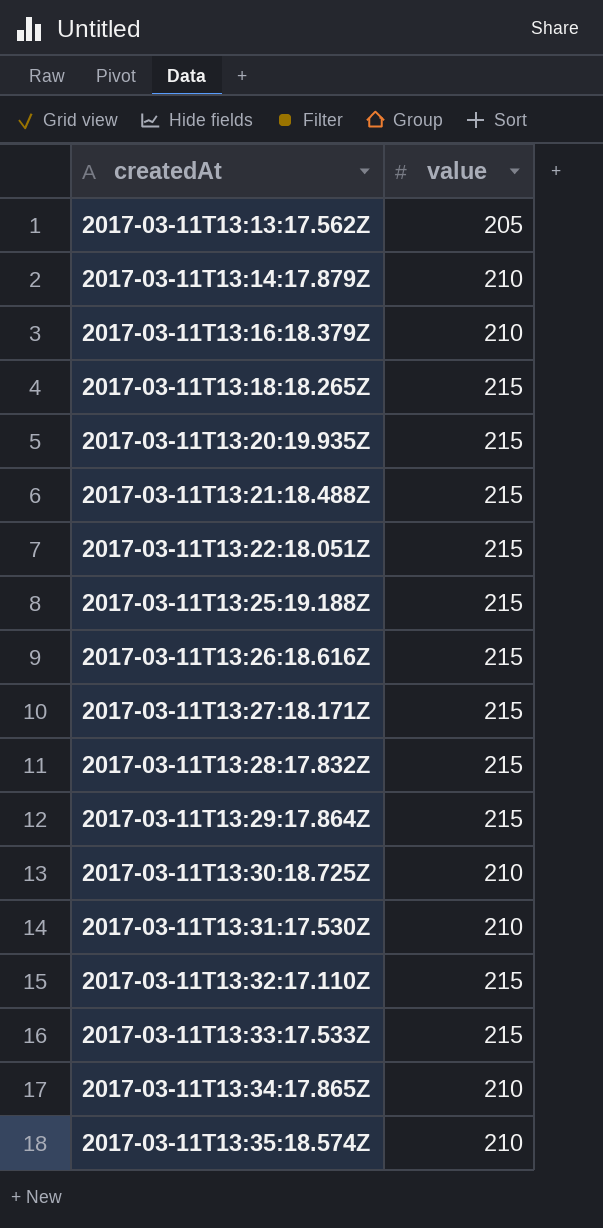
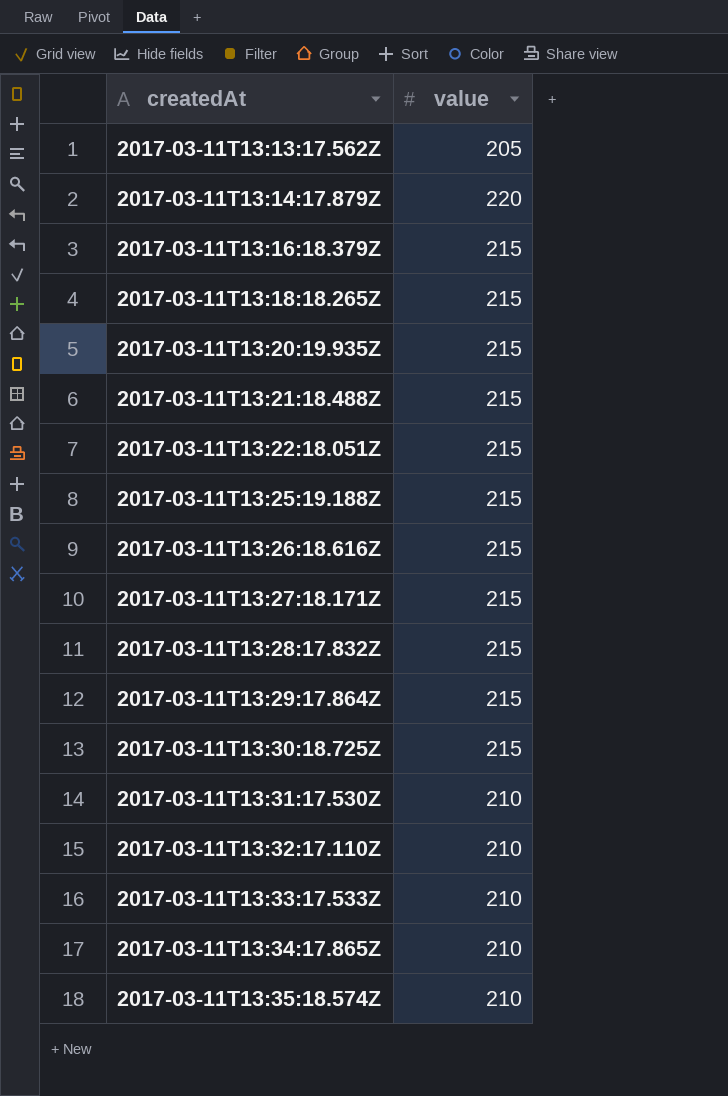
2017-03-11T13:14:17.879Z | value: 210 -> 220
2017-03-11T13:16:18.379Z | value: 210 -> 215
2017-03-11T13:30:18.725Z | value: 210 -> 215
2017-03-11T13:32:17.110Z | value: 215 -> 210
2017-03-11T13:33:17.533Z | value: 215 -> 210

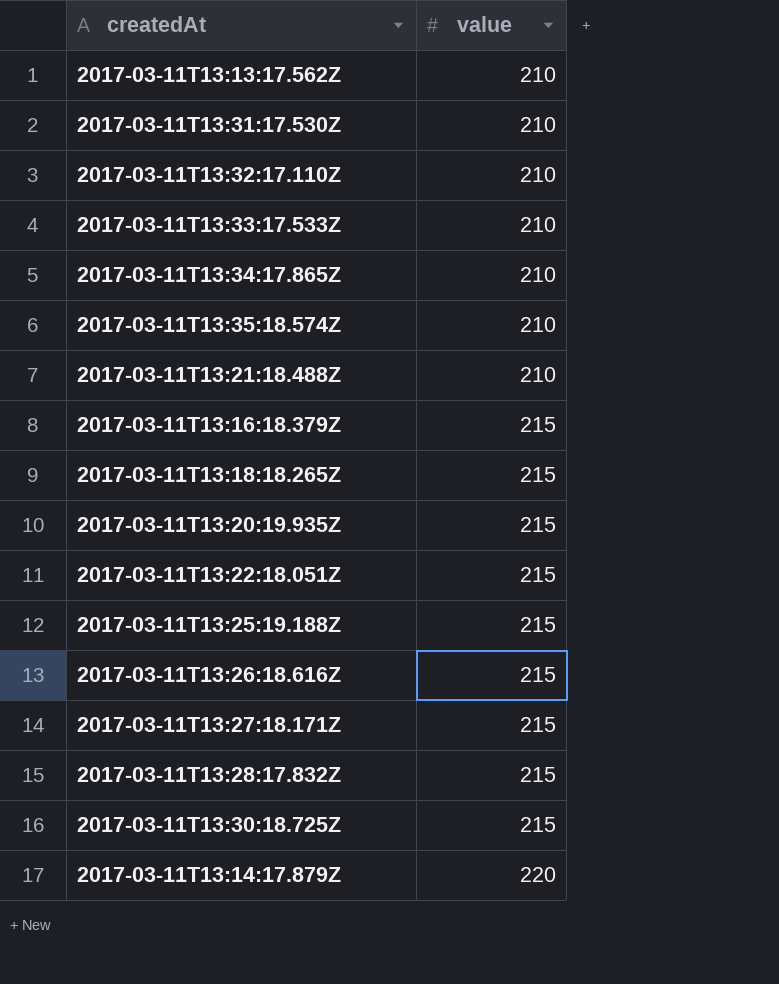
row order: createdAt ascending -> value ascending
row 2017-03-11T13:29:17.864Z: 215 -> none
2017-03-11T13:13:17.562Z | value: 205 -> 210
2017-03-11T13:21:18.488Z | value: 215 -> 210

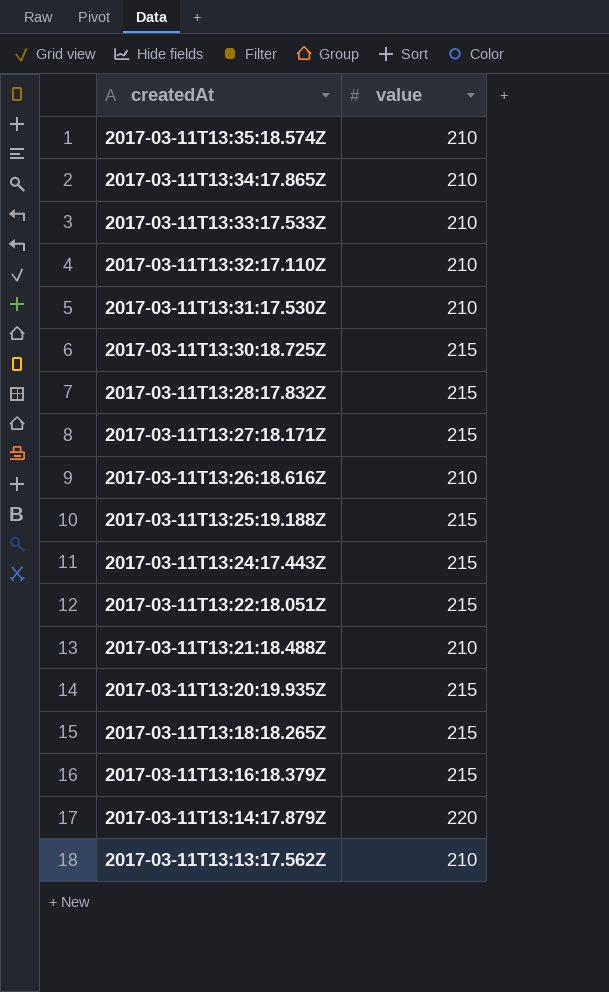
row order: value ascending -> createdAt descending
2017-03-11T13:26:18.616Z | value: 215 -> 210
row 2017-03-11T13:24:17.443Z: none -> 215

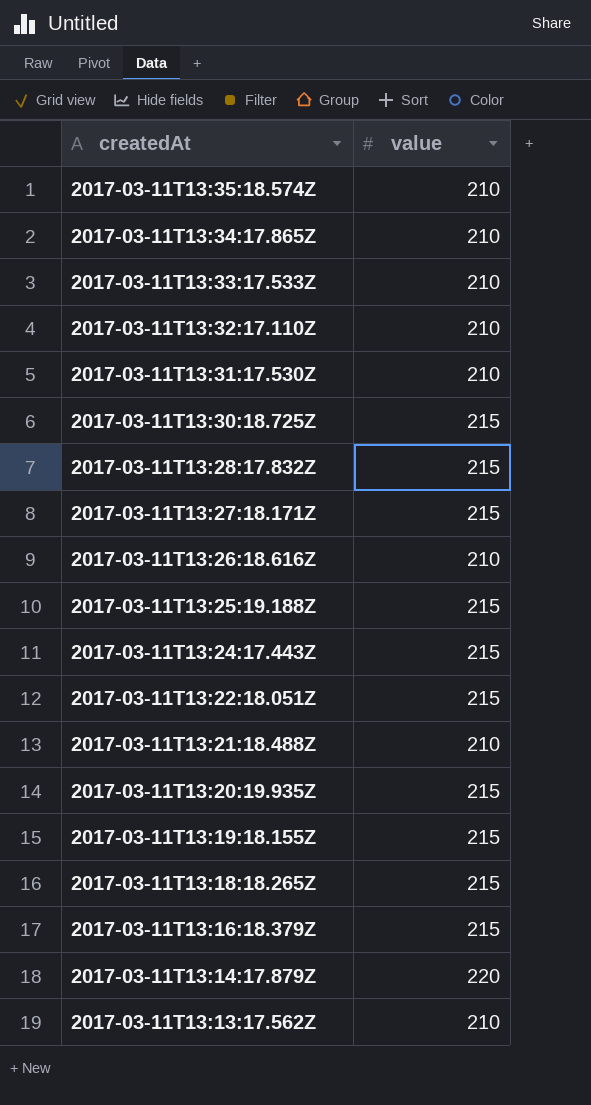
row 2017-03-11T13:19:18.155Z: none -> 215

